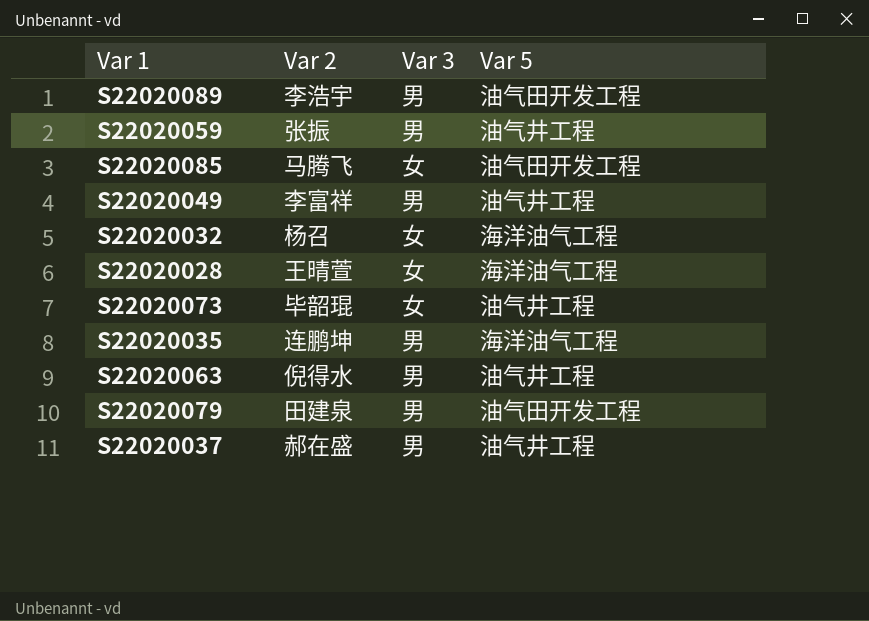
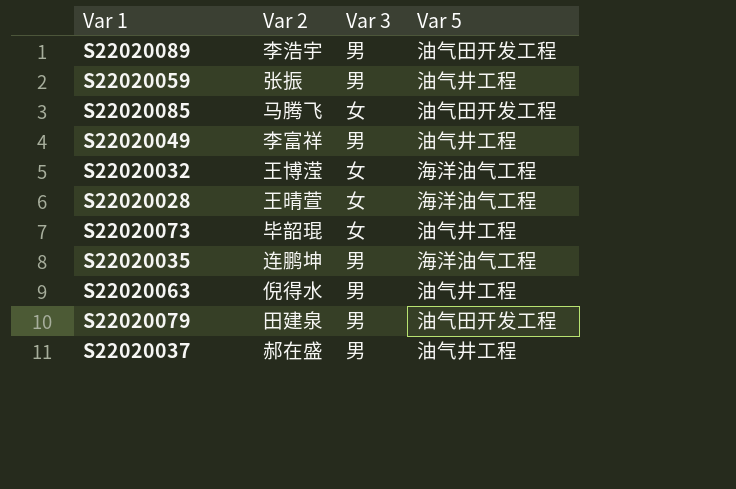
S22020032 | Var 2: 杨召 -> 王博滢

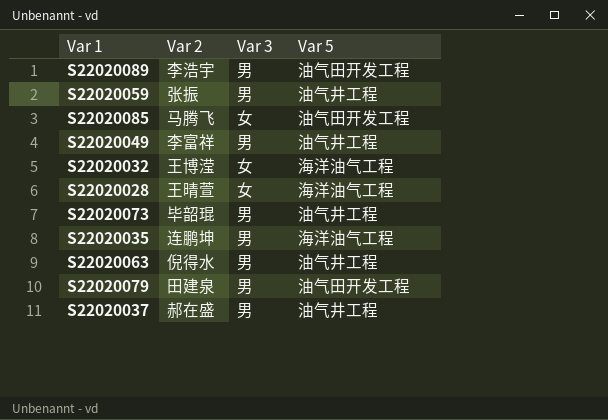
S22020073 | Var 3: 女 -> 男

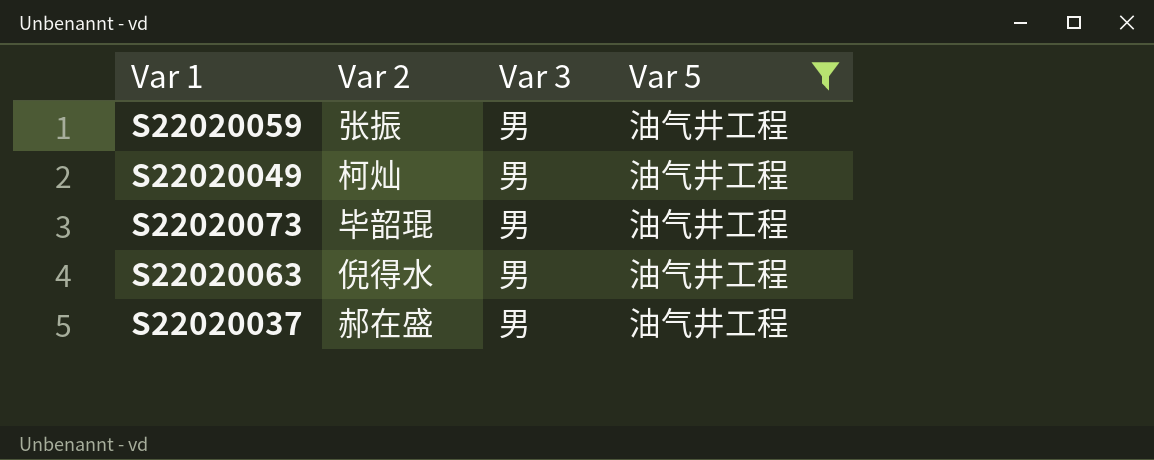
filter: none -> Var 5 = 油气井工程
S22020049 | Var 2: 李富祥 -> 柯灿

